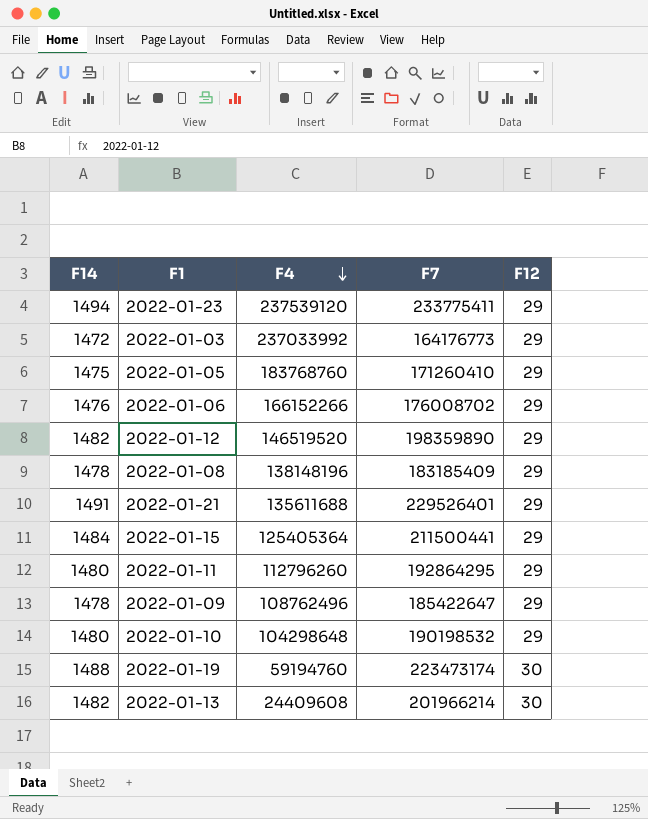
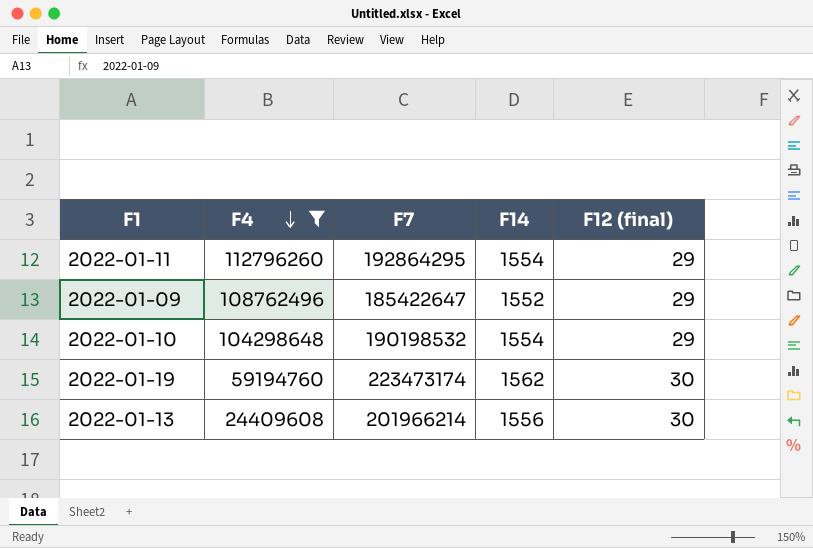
filter: none -> F4 <= 112796260
column F14 | position: 1 -> 4
column name: F12 -> F12 (final)
2022-01-11 | F14: 1480 -> 1554
2022-01-09 | F14: 1478 -> 1552
2022-01-10 | F14: 1480 -> 1554
2022-01-19 | F14: 1488 -> 1562
2022-01-13 | F14: 1482 -> 1556

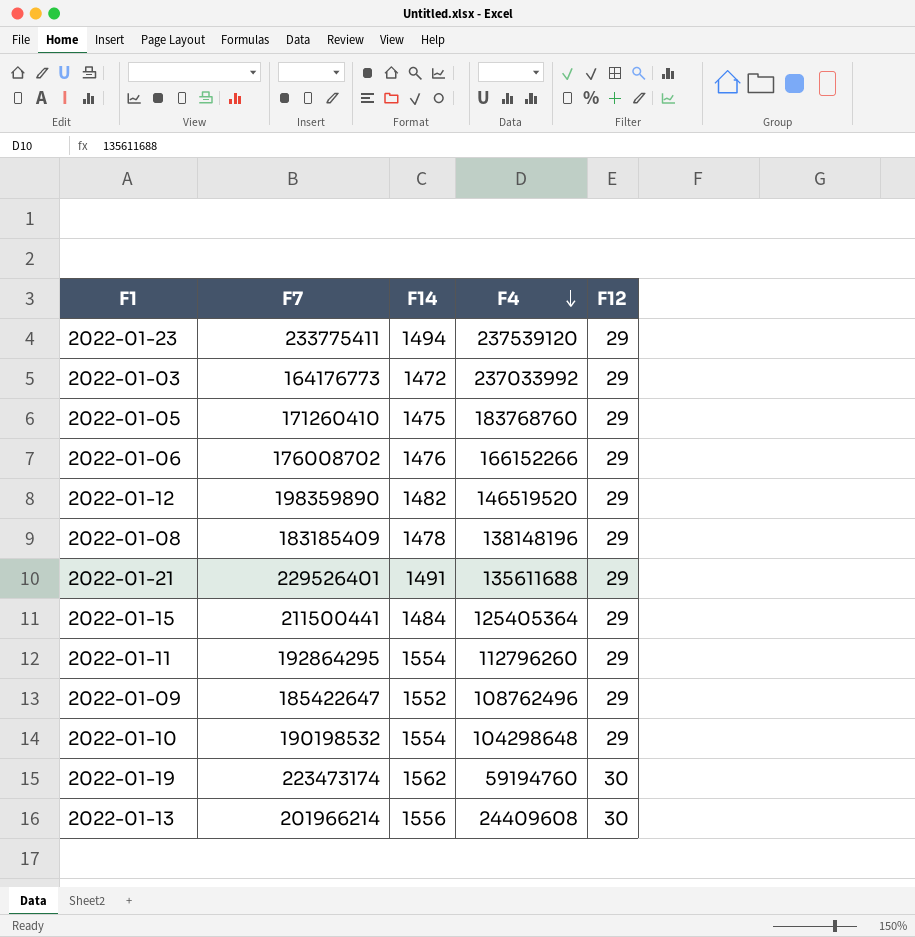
filter: F4 <= 112796260 -> none
column F4 | position: 2 -> 4
column name: F12 (final) -> F12

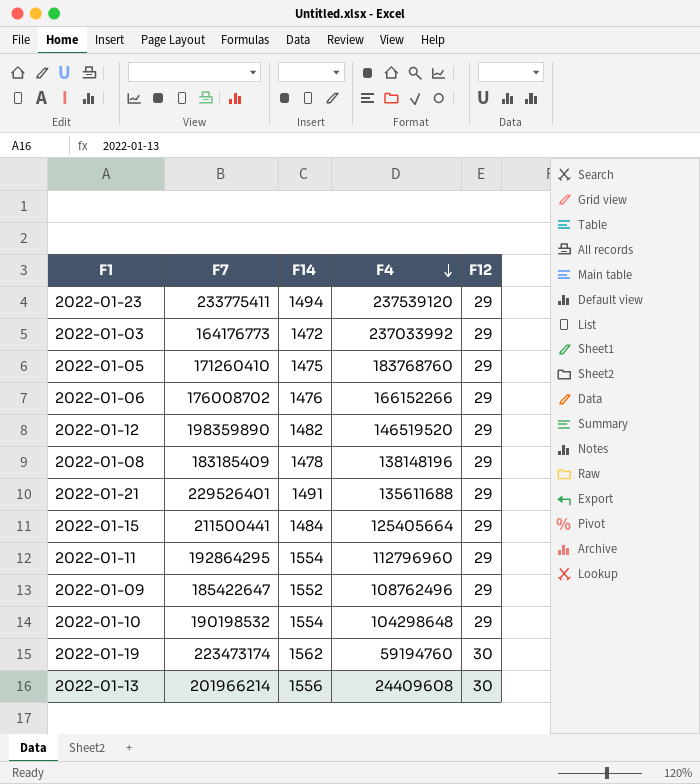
2022-01-15 | F4: 125405364 -> 125405664
2022-01-11 | F4: 112796260 -> 112796960

